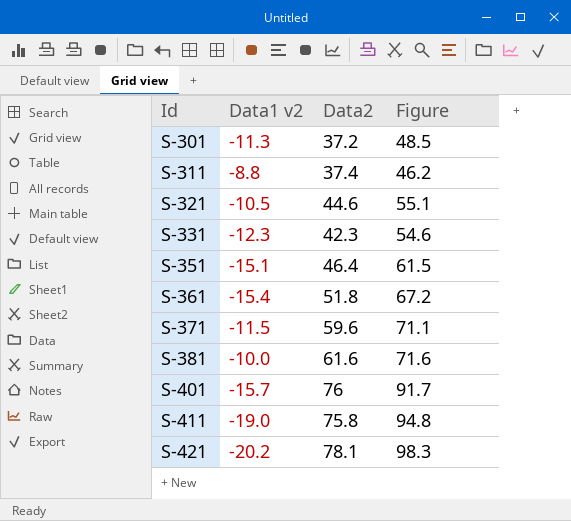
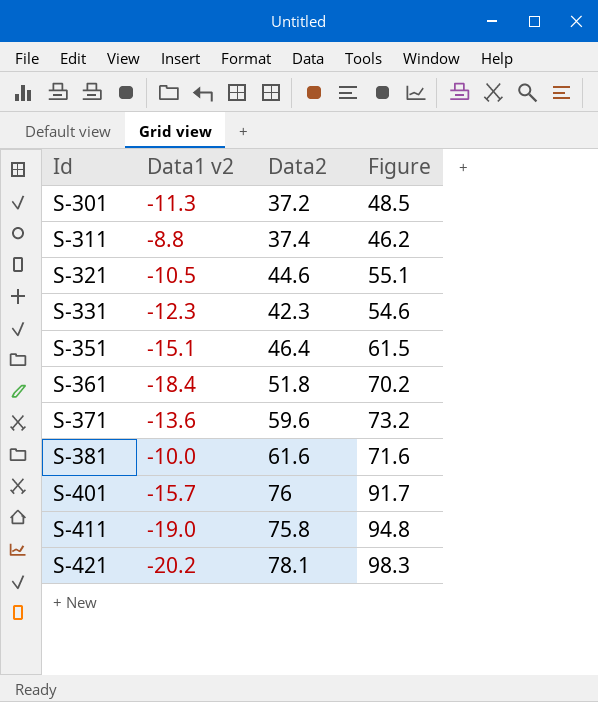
S-361 | Data1 v2: -15.4 -> -18.4
S-361 | Figure: 67.2 -> 70.2
S-371 | Data1 v2: -11.5 -> -13.6
S-371 | Figure: 71.1 -> 73.2

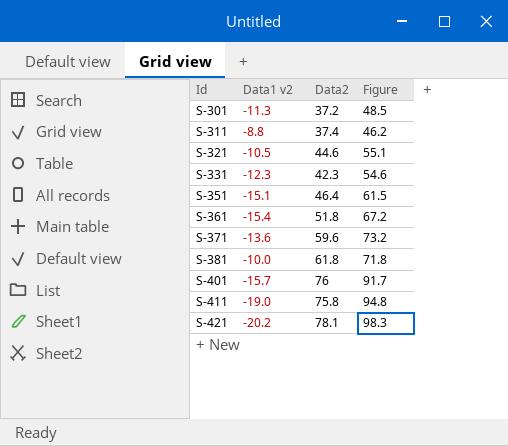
S-361 | Data1 v2: -18.4 -> -15.4
S-361 | Figure: 70.2 -> 67.2
S-381 | Data2: 61.6 -> 61.8
S-381 | Figure: 71.6 -> 71.8

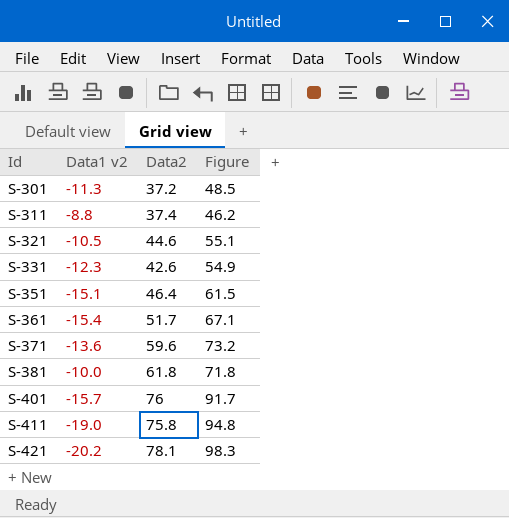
S-331 | Data2: 42.3 -> 42.6
S-331 | Figure: 54.6 -> 54.9
S-361 | Data2: 51.8 -> 51.7
S-361 | Figure: 67.2 -> 67.1

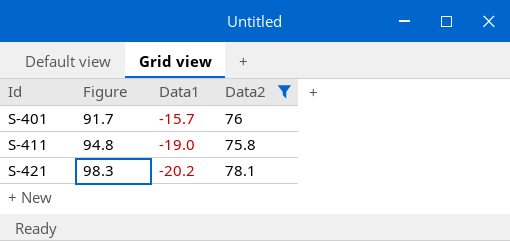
filter: none -> Data2 >= 75.8
column Figure | position: 4 -> 2
column name: Data1 v2 -> Data1

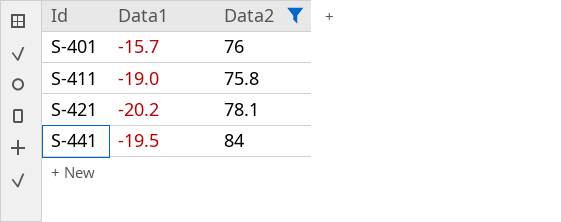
column Figure | formula: [Data2] - [Data1] -> none
row S-441: none -> -19.5 | 84

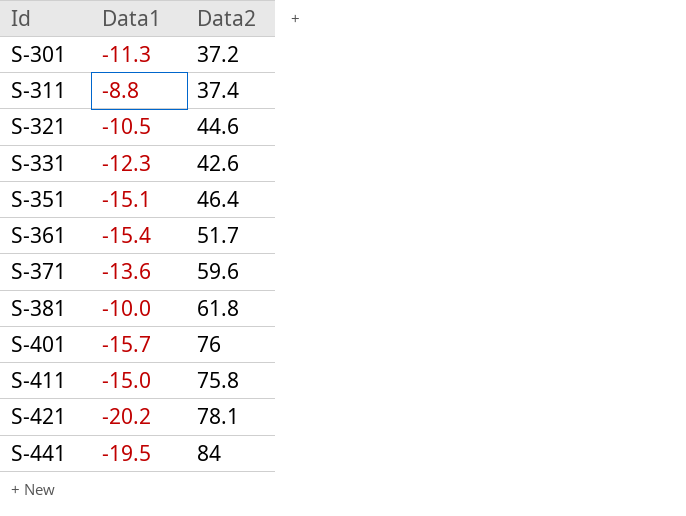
filter: Data2 >= 75.8 -> none
S-411 | Data1: -19.0 -> -15.0

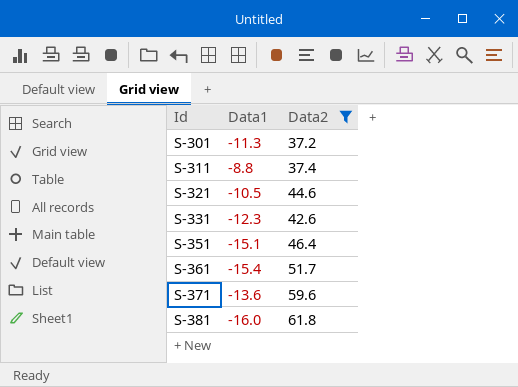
filter: none -> Data2 <= 61.8
S-381 | Data1: -10.0 -> -16.0

